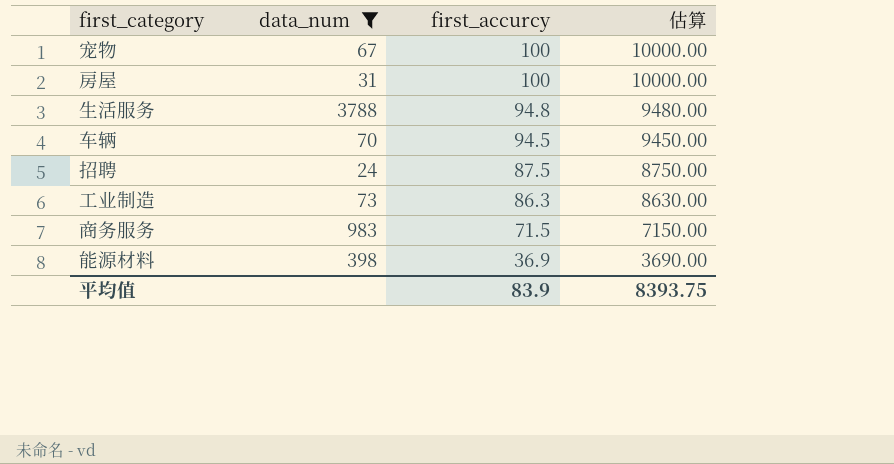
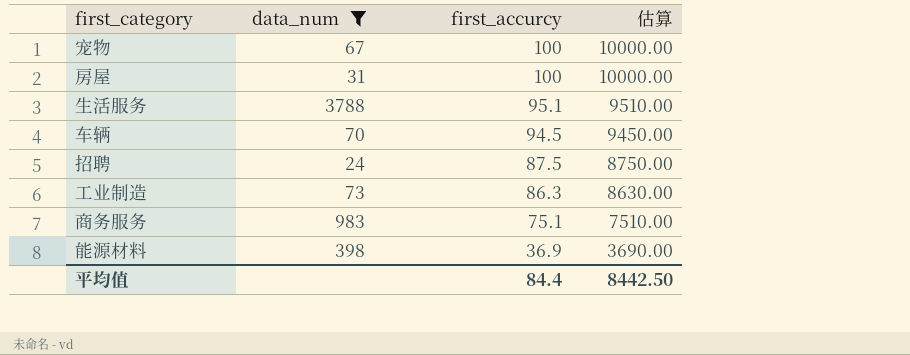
生活服务 | first_accurcy: 94.8 -> 95.1
生活服务 | 估算: 9480.00 -> 9510.00
商务服务 | first_accurcy: 71.5 -> 75.1
商务服务 | 估算: 7150.00 -> 7510.00
平均值 | first_accurcy: 83.9 -> 84.4
平均值 | 估算: 8393.75 -> 8442.50

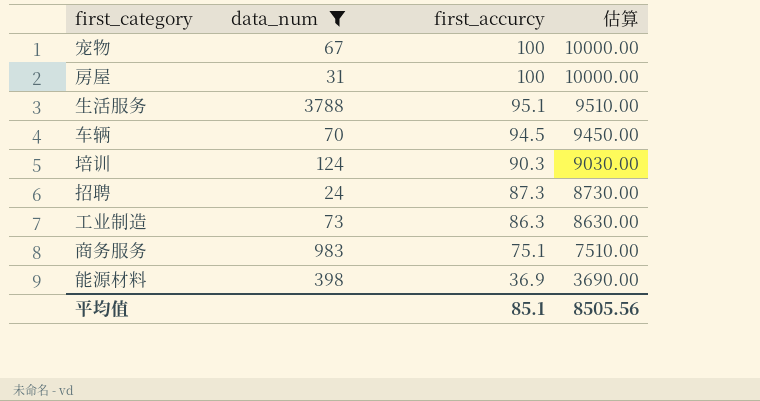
row 培训: none -> 124 | 90.3 | 9030.00
招聘 | first_accurcy: 87.5 -> 87.3
招聘 | 估算: 8750.00 -> 8730.00
平均值 | first_accurcy: 84.4 -> 85.1
平均值 | 估算: 8442.50 -> 8505.56

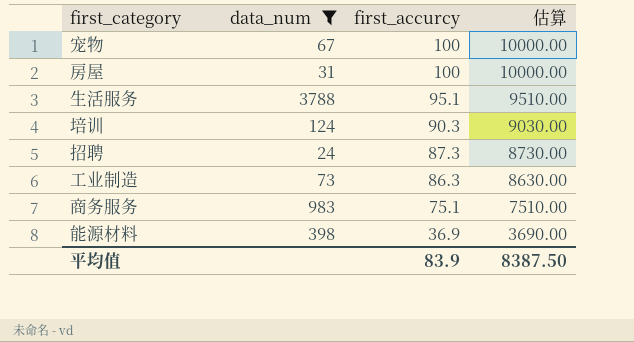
row 车辆: 70 | 94.5 | 9450.00 -> none
平均值 | first_accurcy: 85.1 -> 83.9
平均值 | 估算: 8505.56 -> 8387.50

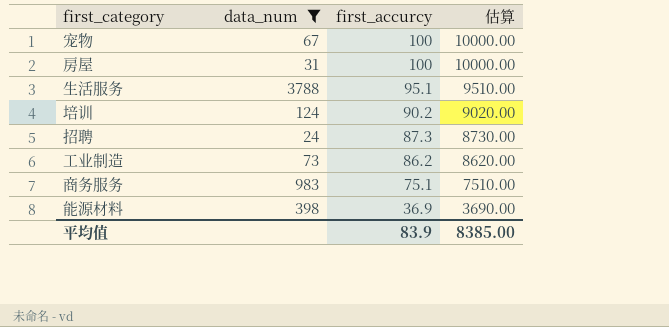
培训 | first_accurcy: 90.3 -> 90.2
培训 | 估算: 9030.00 -> 9020.00
工业制造 | first_accurcy: 86.3 -> 86.2
工业制造 | 估算: 8630.00 -> 8620.00
平均值 | 估算: 8387.50 -> 8385.00

